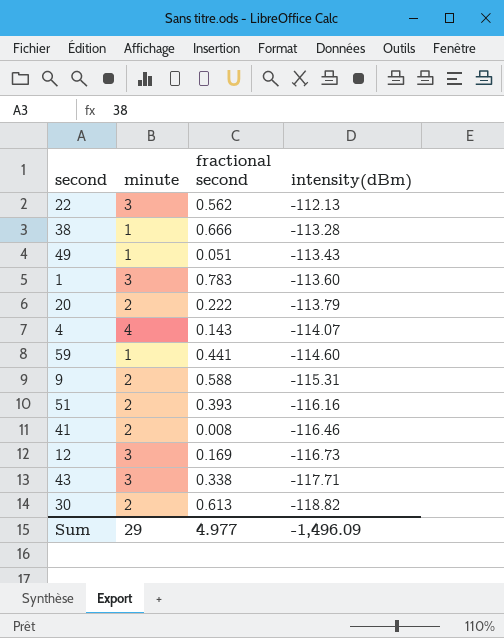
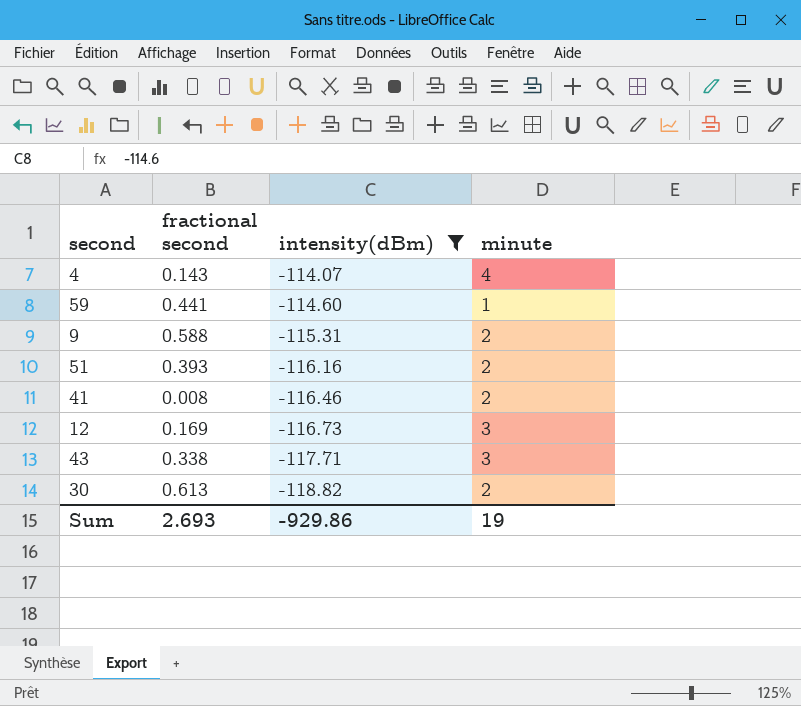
filter: none -> intensity(dBm) <= -114.07
column minute | position: 2 -> 4
Sum | fractional second: 4.977 -> 2.693
Sum | intensity(dBm): -1,496.09 -> -929.86
Sum | minute: 29 -> 19

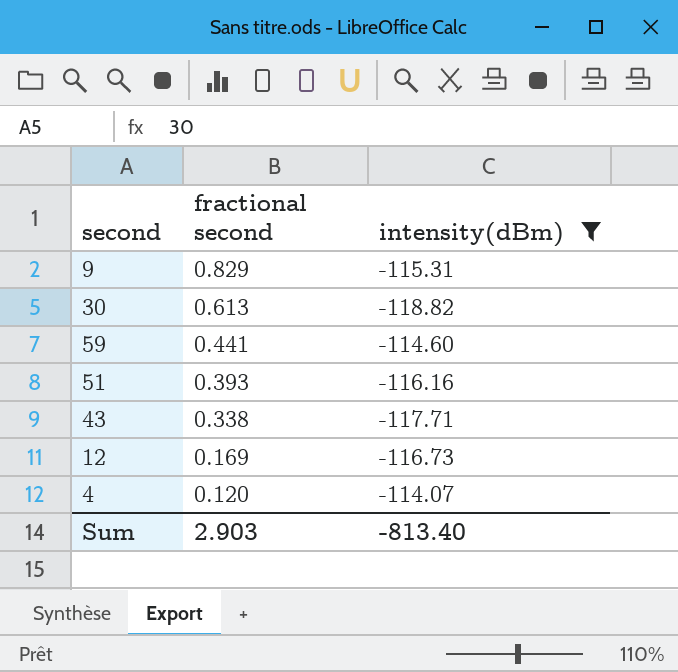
row order: intensity(dBm) descending -> fractional second descending
column minute | position: 4 -> none
row 41: 0.008 | -116.46 | 2 -> none
9 | fractional second: 0.588 -> 0.829
4 | fractional second: 0.143 -> 0.120
Sum | fractional second: 2.693 -> 2.903
Sum | intensity(dBm): -929.86 -> -813.40

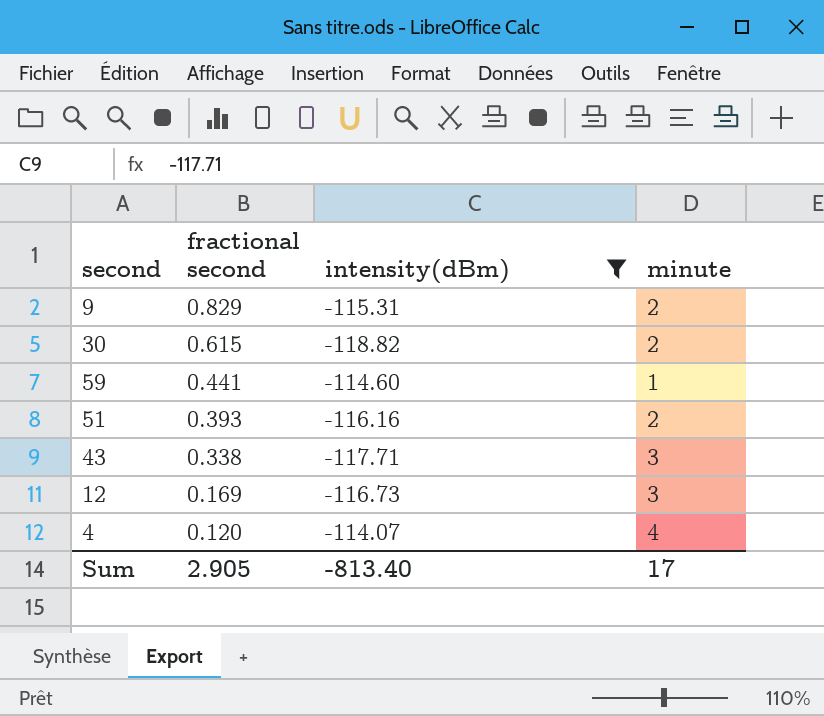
column minute | position: none -> 4
30 | fractional second: 0.613 -> 0.615
Sum | fractional second: 2.903 -> 2.905

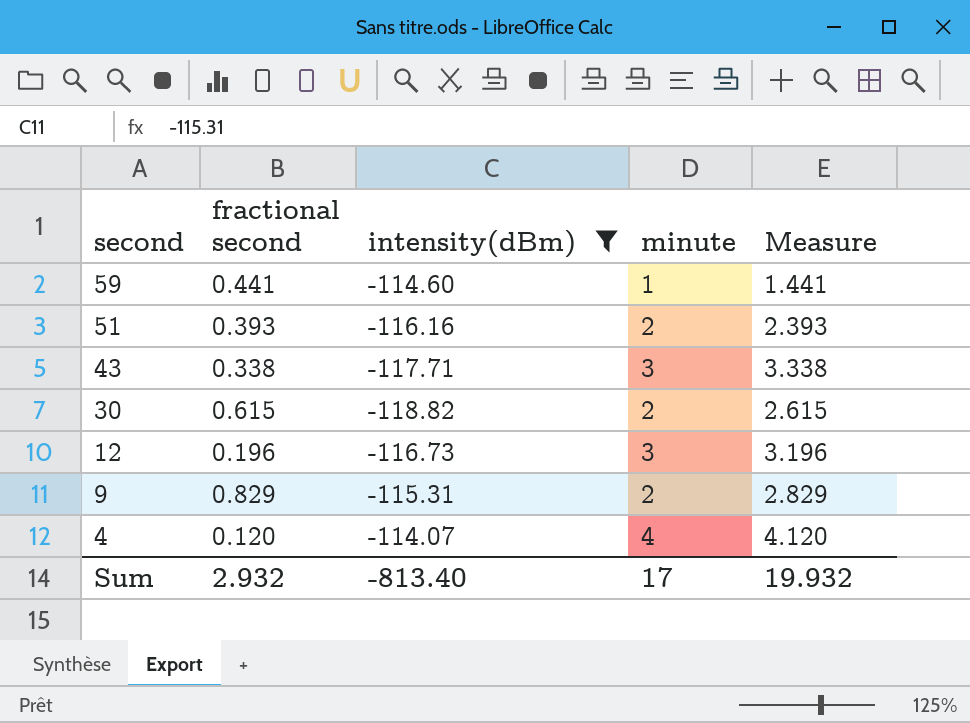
row order: fractional second descending -> second descending
column Measure | formula: none -> [fractional second] + [minute]
12 | fractional second: 0.169 -> 0.196
Sum | fractional second: 2.905 -> 2.932

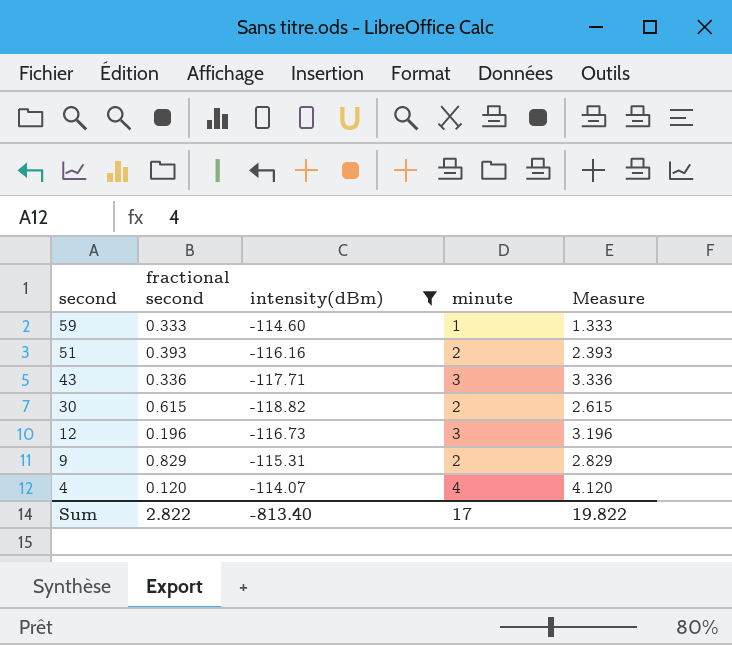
59 | fractional second: 0.441 -> 0.333
59 | Measure: 1.441 -> 1.333
43 | fractional second: 0.338 -> 0.336
43 | Measure: 3.338 -> 3.336
Sum | fractional second: 2.932 -> 2.822
Sum | Measure: 19.932 -> 19.822

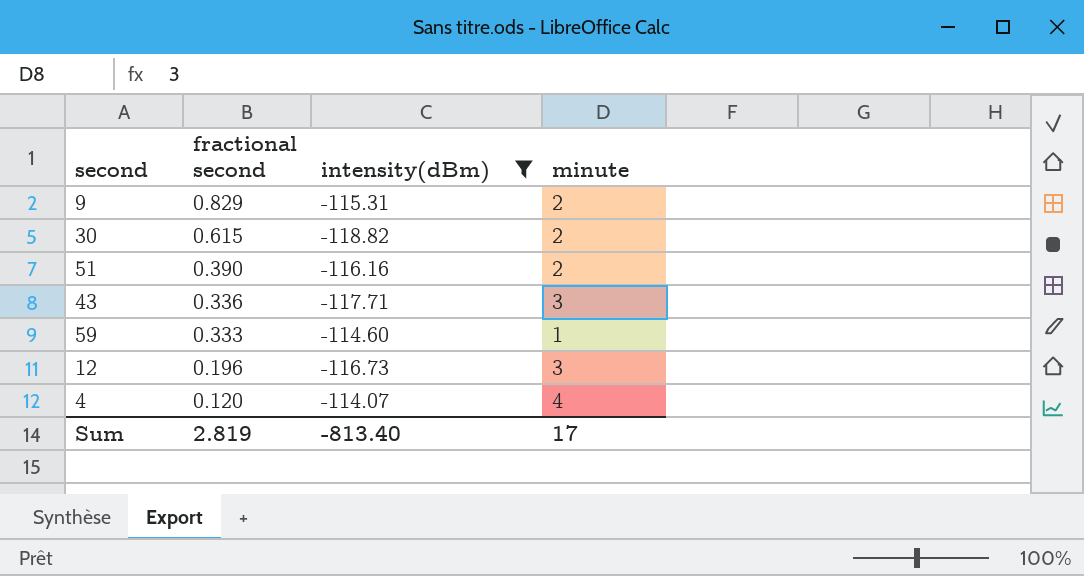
row order: second descending -> fractional second descending
column Measure | formula: [fractional second] + [minute] -> none
51 | fractional second: 0.393 -> 0.390
Sum | fractional second: 2.822 -> 2.819

